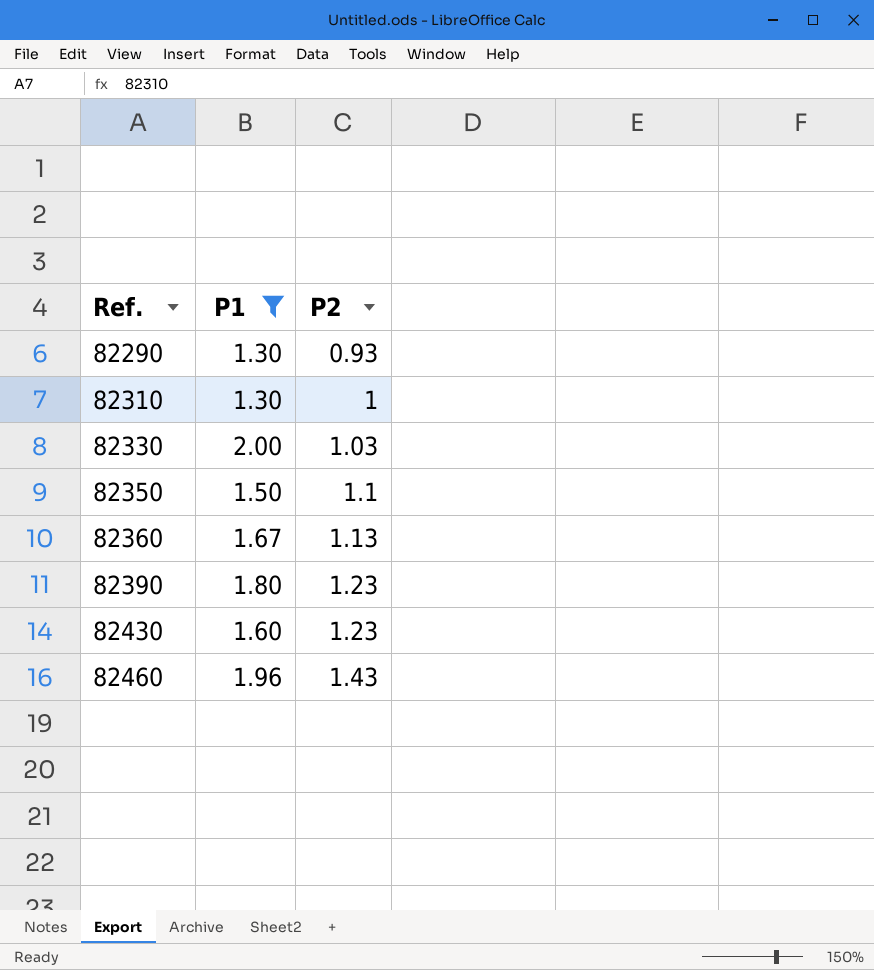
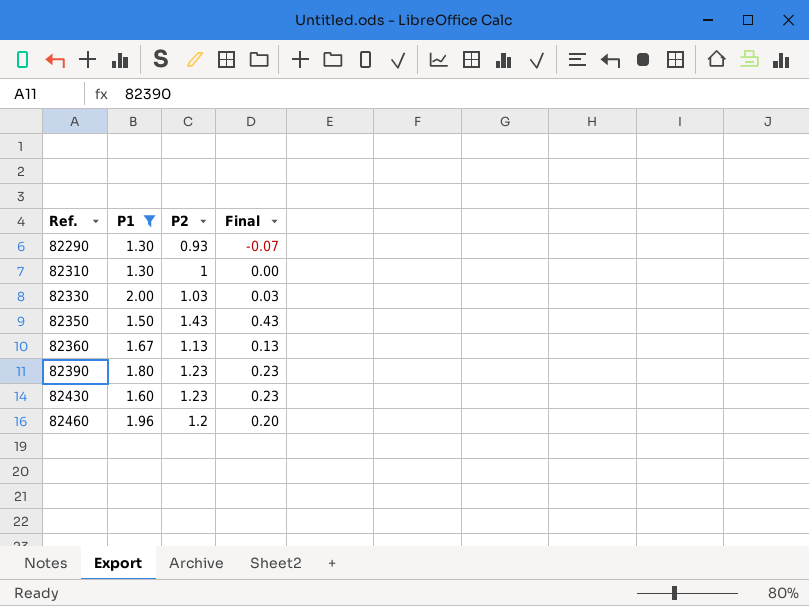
column Final | formula: none -> [P2] - 1
82350 | P2: 1.1 -> 1.43
82460 | P2: 1.43 -> 1.2

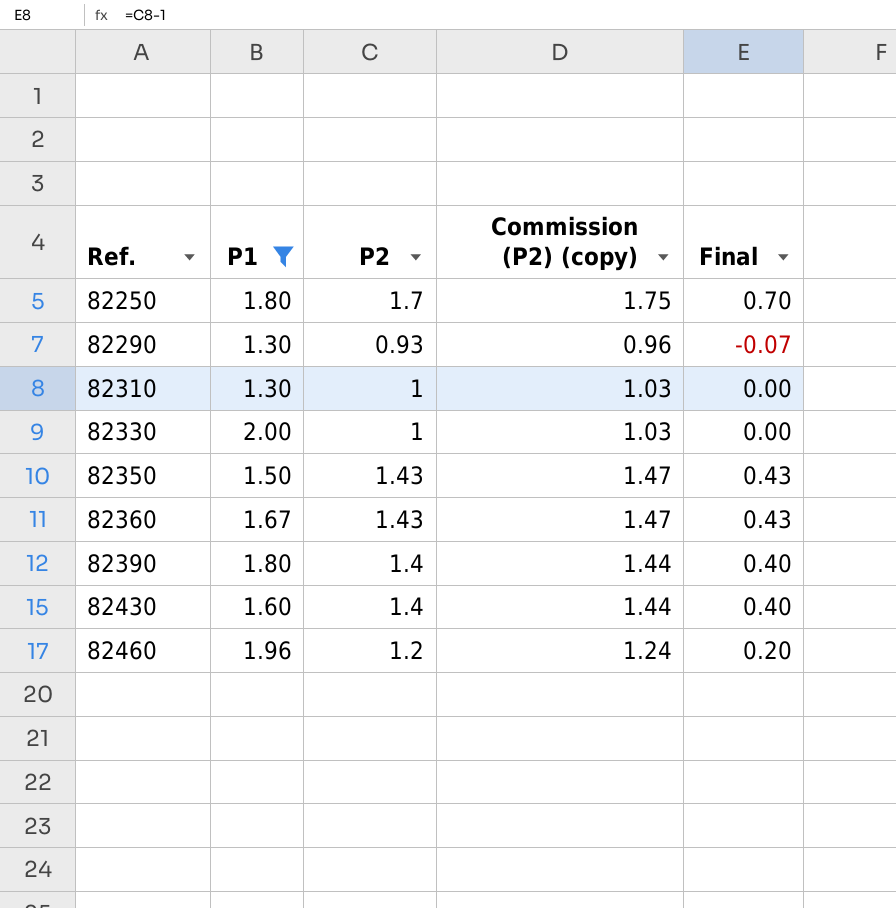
column Commission (P2) (copy) | formula: none -> [P2] * 1.03
row 82250: none -> 1.80 | 1.7 | 1.75 | 0.70
82330 | P2: 1.03 -> 1
82330 | Final: 0.03 -> 0.00
82360 | P2: 1.13 -> 1.43
82360 | Final: 0.13 -> 0.43
82390 | P2: 1.23 -> 1.4
82390 | Final: 0.23 -> 0.40
82430 | P2: 1.23 -> 1.4
82430 | Final: 0.23 -> 0.40

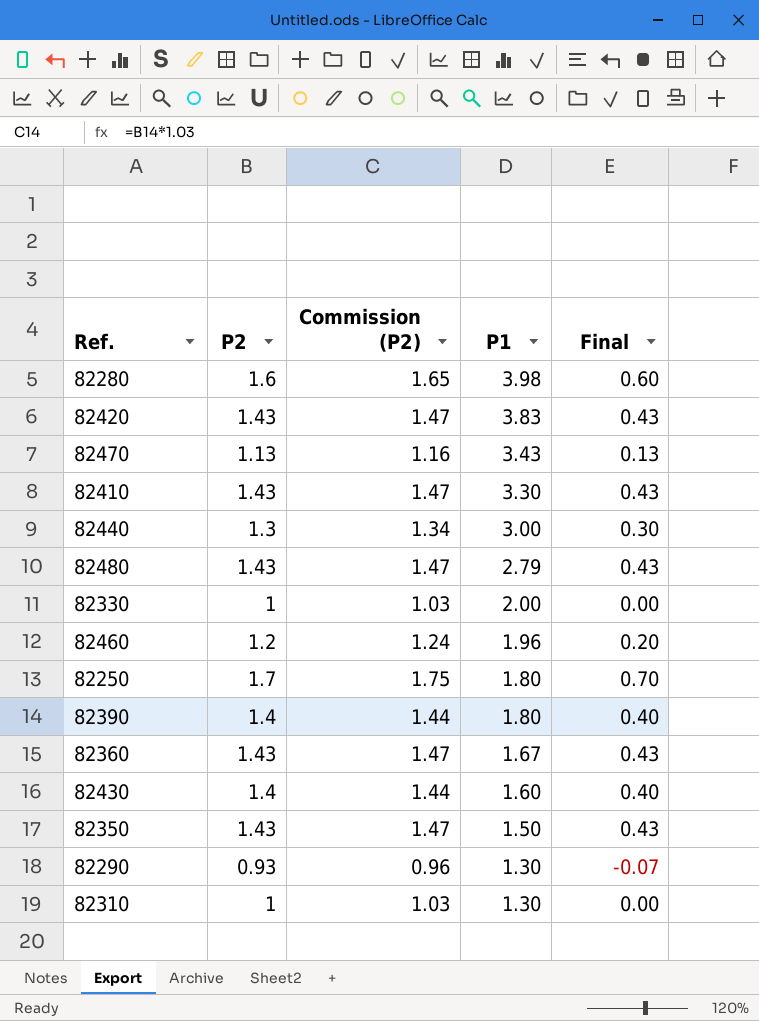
filter: P1 <= 2.00 -> none
row order: Ref. ascending -> P1 descending
column name: Commission (P2) (copy) -> Commission (P2)
column P1 | position: 2 -> 4

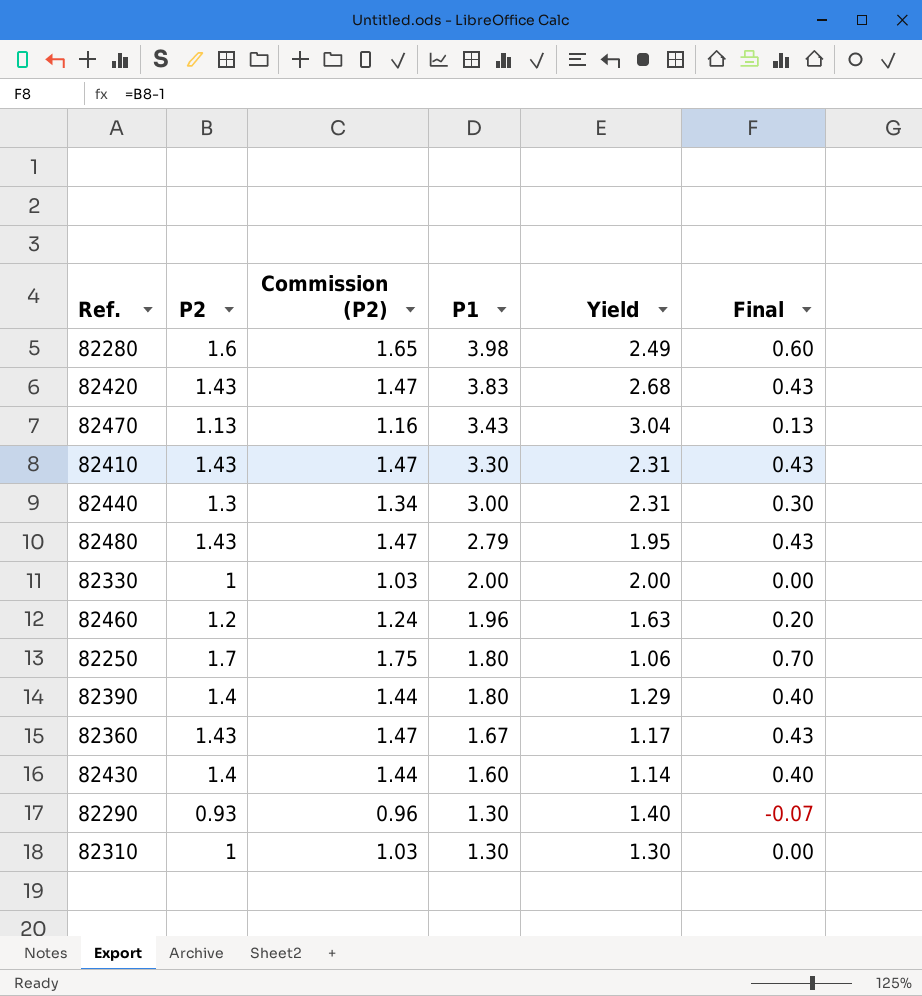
column Yield | formula: none -> [P1] / [P2]
row 82350: 1.43 | 1.47 | 1.50 | 0.43 -> none

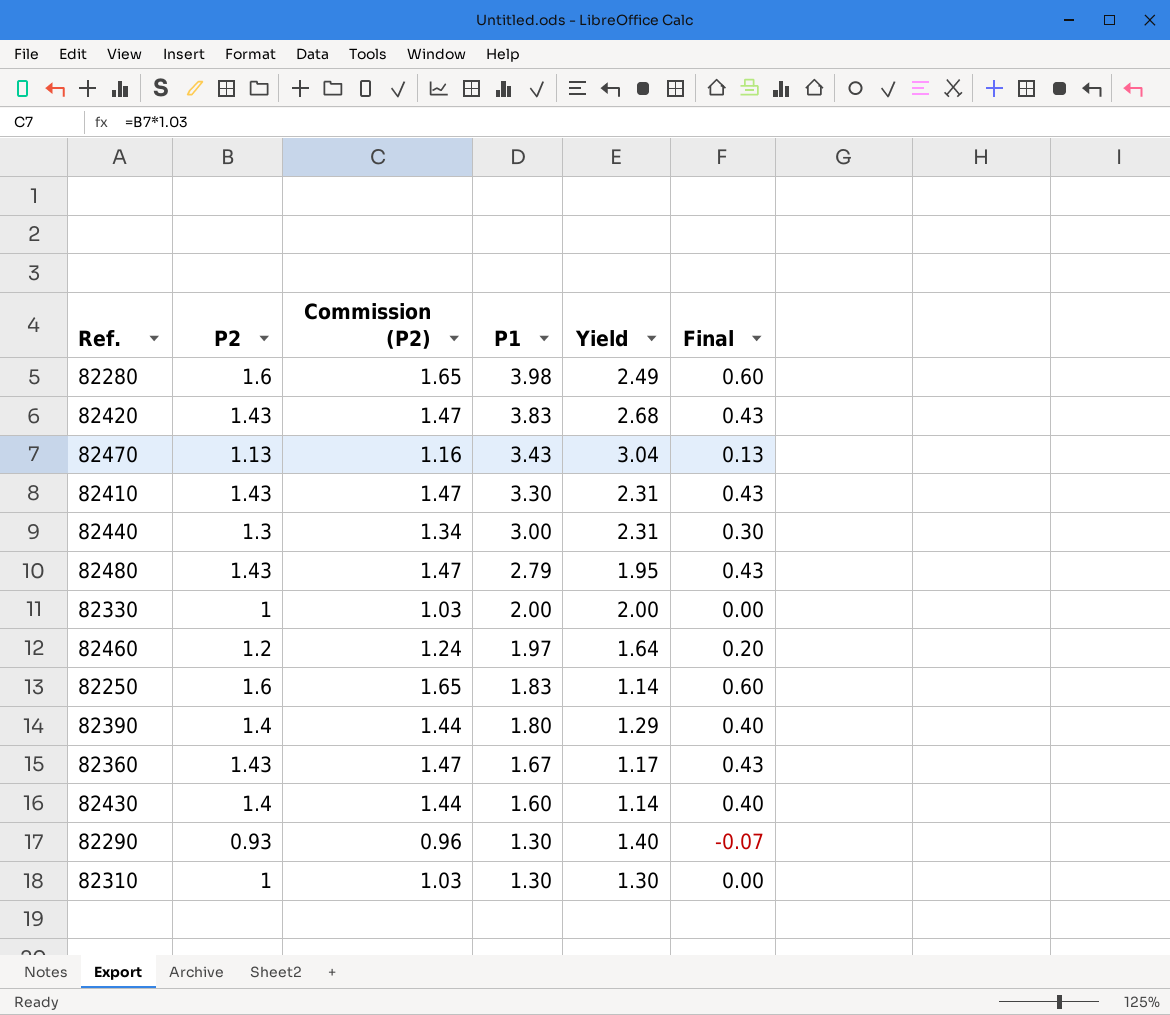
82460 | P1: 1.96 -> 1.97
82460 | Yield: 1.63 -> 1.64
82250 | P2: 1.7 -> 1.6
82250 | Commission (P2): 1.75 -> 1.65
82250 | P1: 1.80 -> 1.83
82250 | Yield: 1.06 -> 1.14
82250 | Final: 0.70 -> 0.60

